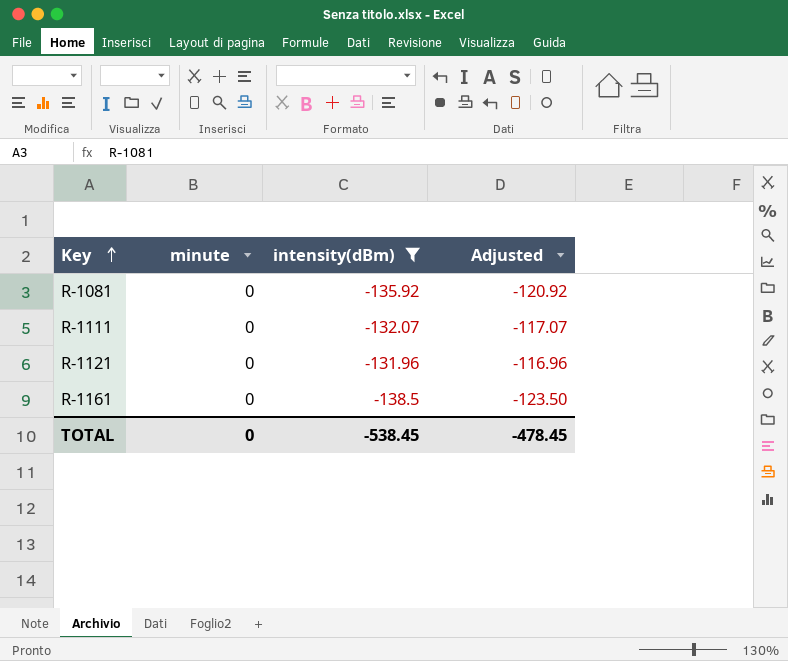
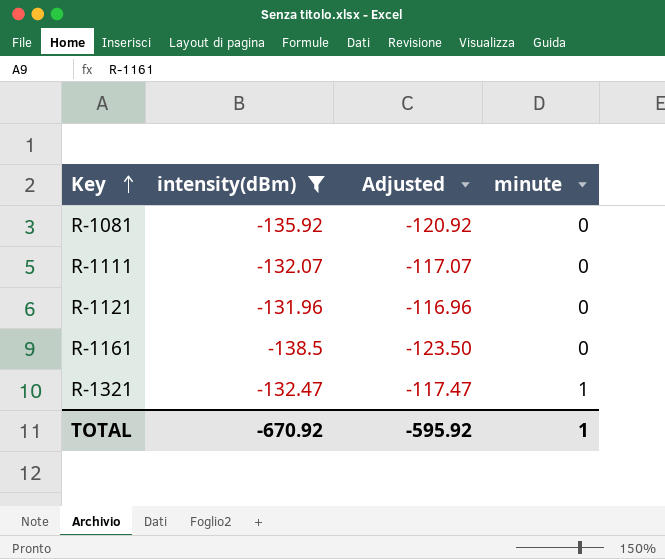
column minute | position: 2 -> 4
row R-1321: none -> -132.47 | -117.47 | 1
TOTAL | intensity(dBm): -538.45 -> -670.92
TOTAL | Adjusted: -478.45 -> -595.92
TOTAL | minute: 0 -> 1

